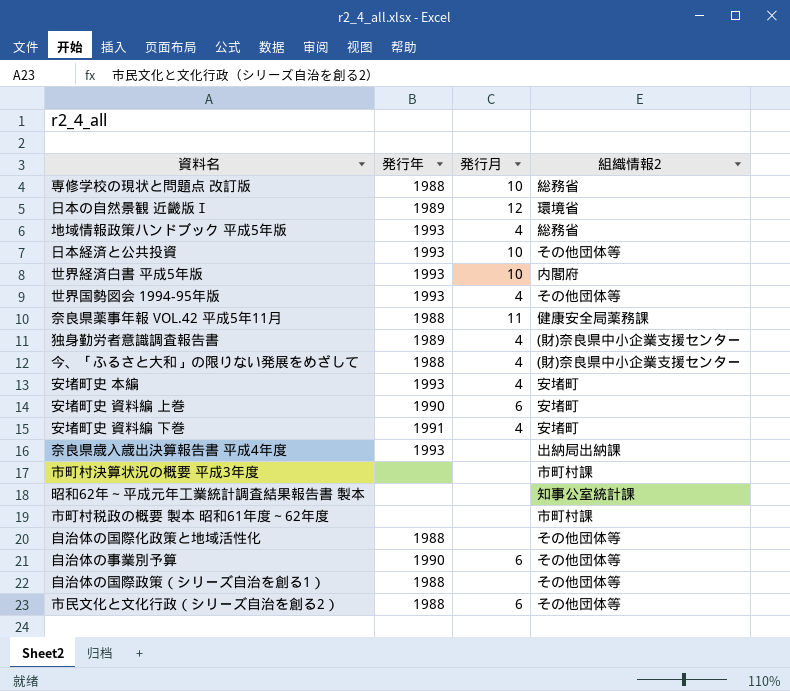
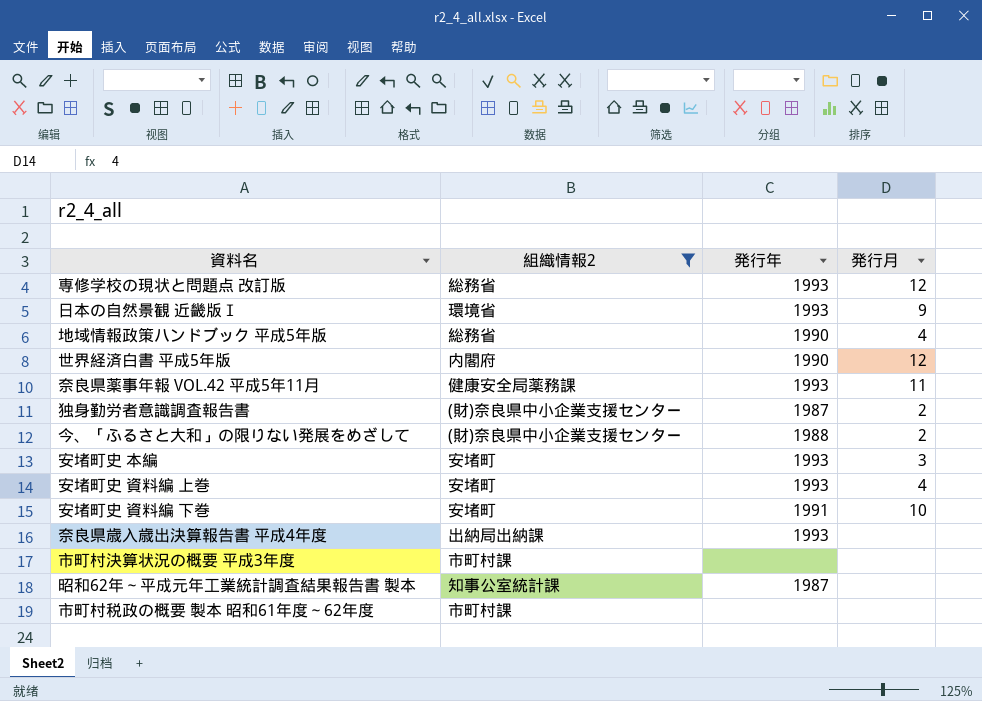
filter: none -> 組織情報2 != その他団体等
column 組織情報2 | position: 4 -> 2
専修学校の現状と問題点 改訂版 | 発行年: 1988 -> 1993
専修学校の現状と問題点 改訂版 | 発行月: 10 -> 12
日本の自然景観 近畿版Ⅰ | 発行年: 1989 -> 1993
日本の自然景観 近畿版Ⅰ | 発行月: 12 -> 9
地域情報政策ハンドブック 平成5年版 | 発行年: 1993 -> 1990
世界経済白書 平成5年版 | 発行年: 1993 -> 1990
世界経済白書 平成5年版 | 発行月: 10 -> 12
奈良県薬事年報 VOL.42 平成5年11月 | 発行年: 1988 -> 1993
独身勤労者意識調査報告書 | 発行年: 1989 -> 1987
独身勤労者意識調査報告書 | 発行月: 4 -> 2
今、「ふるさと大和」の限りない発展をめざして | 発行月: 4 -> 2
安堵町史 本編 | 発行月: 4 -> 3
安堵町史 資料編 上巻 | 発行年: 1990 -> 1993
安堵町史 資料編 上巻 | 発行月: 6 -> 4
安堵町史 資料編 下巻 | 発行月: 4 -> 10
昭和62年～平成元年工業統計調査結果報告書 製本 | 発行年: none -> 1987

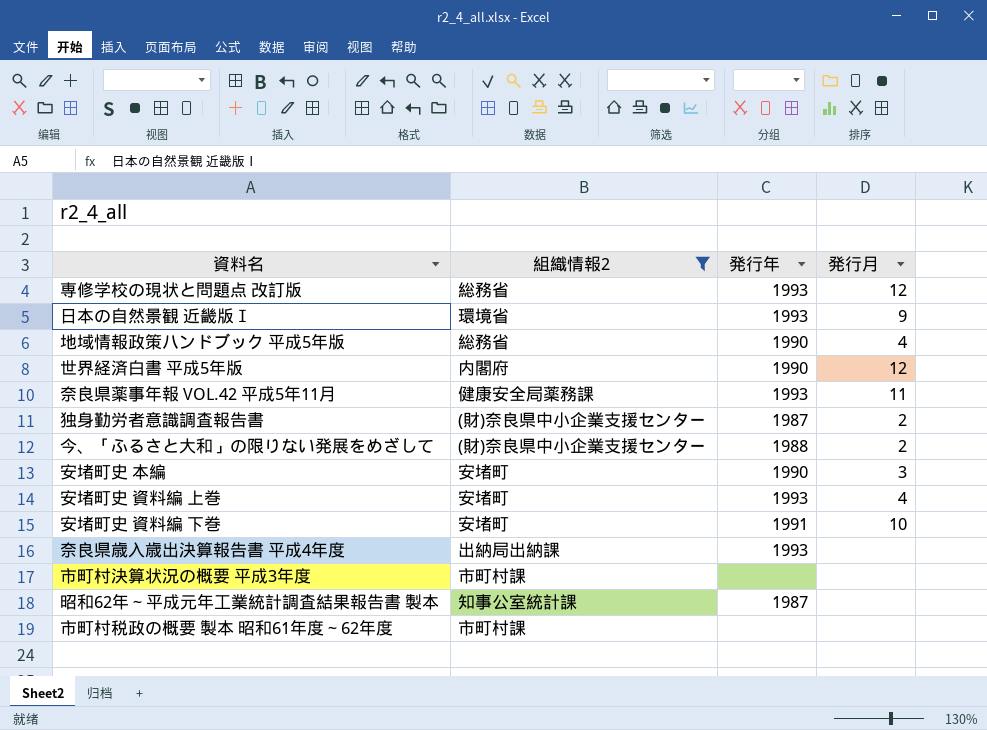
安堵町史 本編 | 発行年: 1993 -> 1990

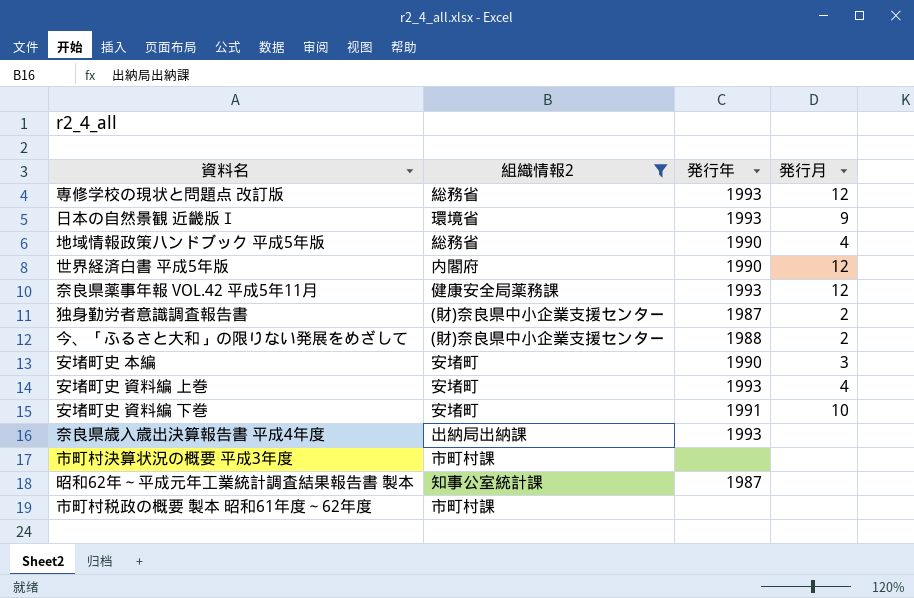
奈良県薬事年報 VOL.42 平成5年11月 | 発行月: 11 -> 12

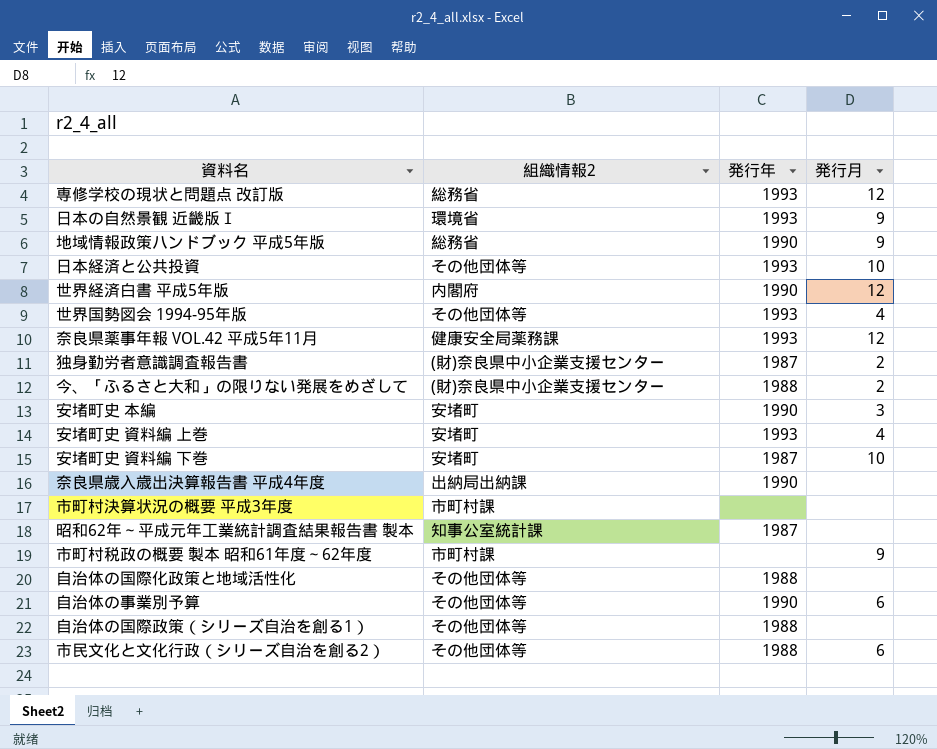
filter: 組織情報2 != その他団体等 -> none
地域情報政策ハンドブック 平成5年版 | 発行月: 4 -> 9
安堵町史 資料編 下巻 | 発行年: 1991 -> 1987
奈良県歳入歳出決算報告書 平成4年度 | 発行年: 1993 -> 1990
市町村税政の概要 製本 昭和61年度～62年度 | 発行月: none -> 9

